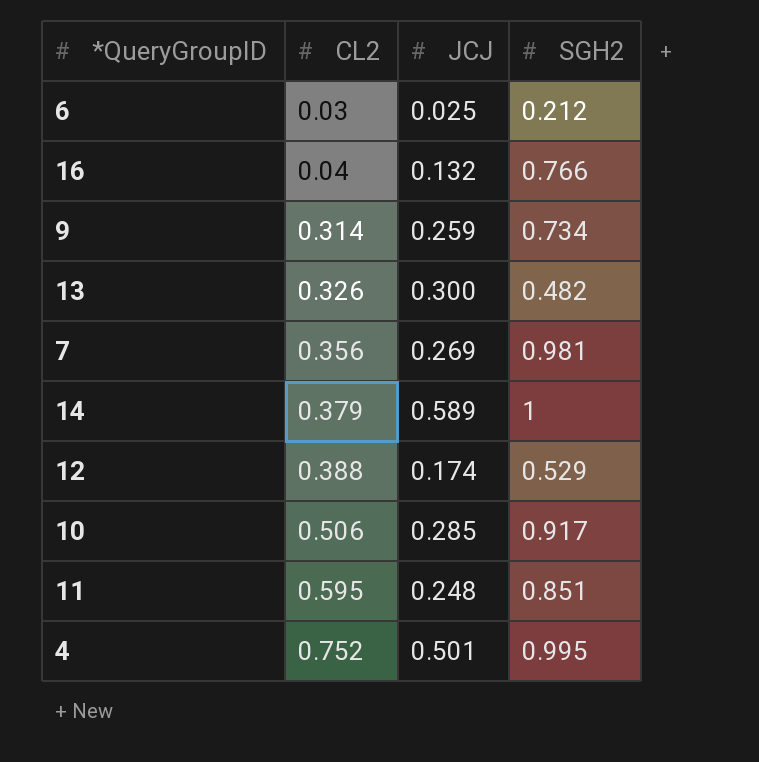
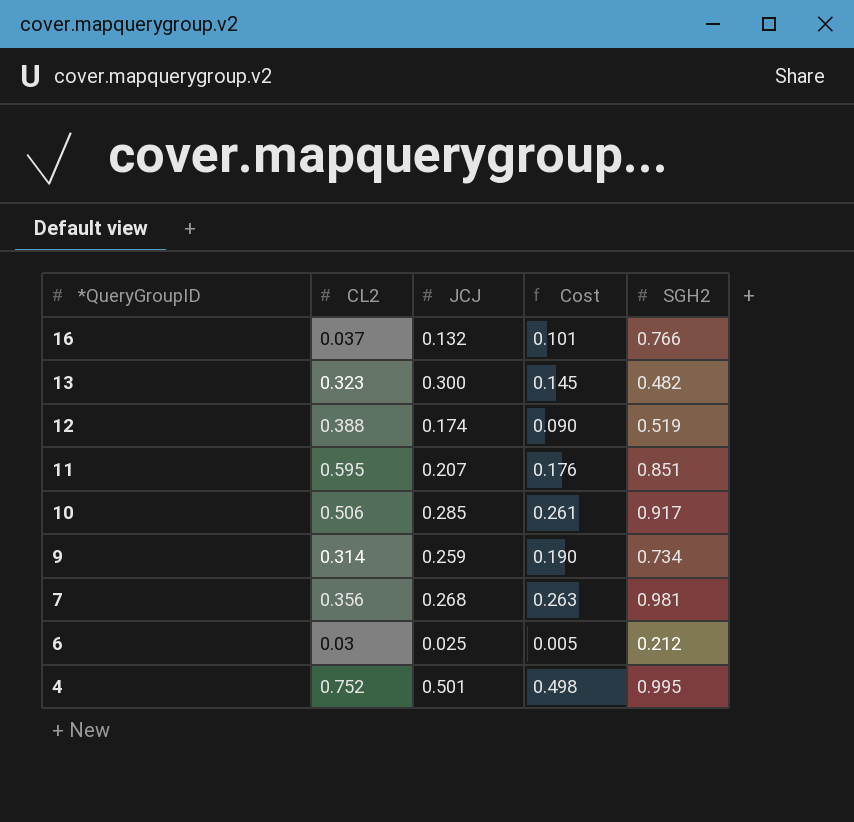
row order: CL2 ascending -> *QueryGroupID descending
column Cost | formula: none -> [JCJ] * [SGH2]
row 14: 0.379 | 0.589 | 1 -> none
16 | CL2: 0.04 -> 0.037
13 | CL2: 0.326 -> 0.323
12 | SGH2: 0.529 -> 0.519
11 | JCJ: 0.248 -> 0.207
7 | JCJ: 0.269 -> 0.268

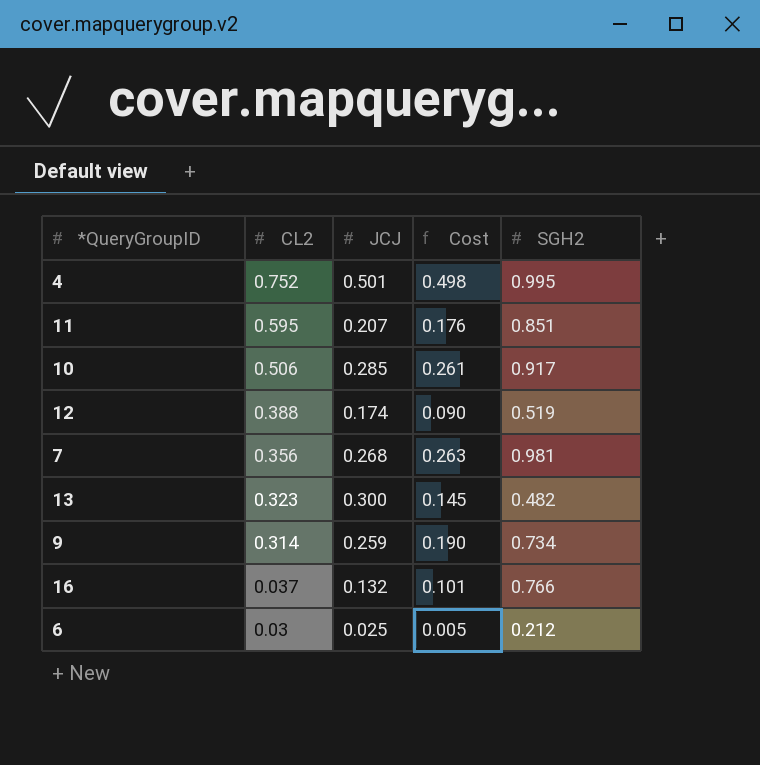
row order: *QueryGroupID descending -> CL2 descending

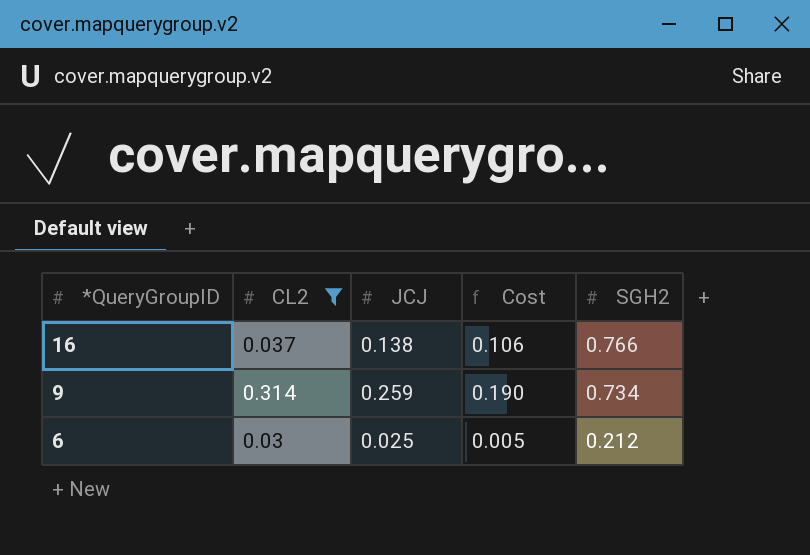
filter: none -> CL2 <= 0.314
row order: CL2 descending -> *QueryGroupID descending
16 | JCJ: 0.132 -> 0.138
16 | Cost: 0.101 -> 0.106

